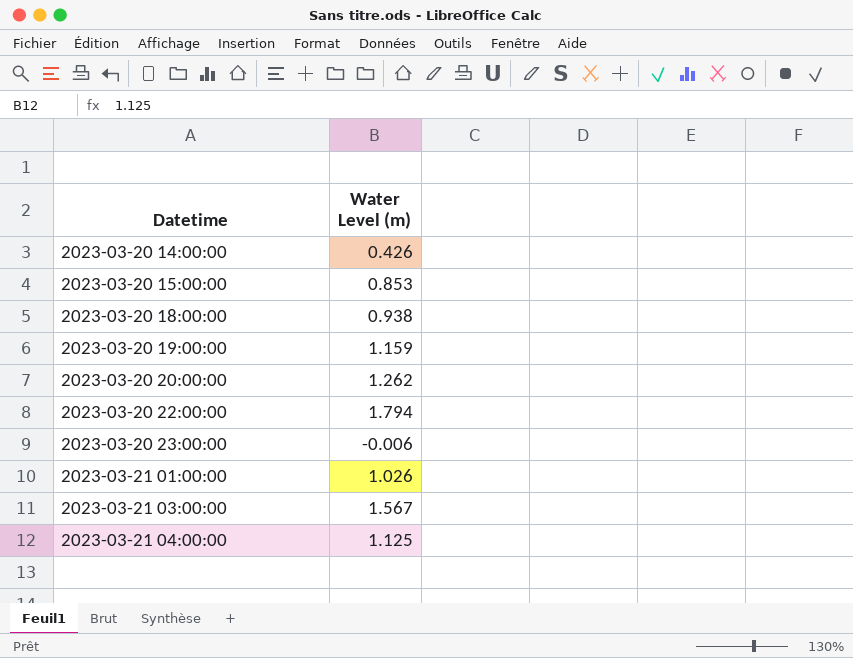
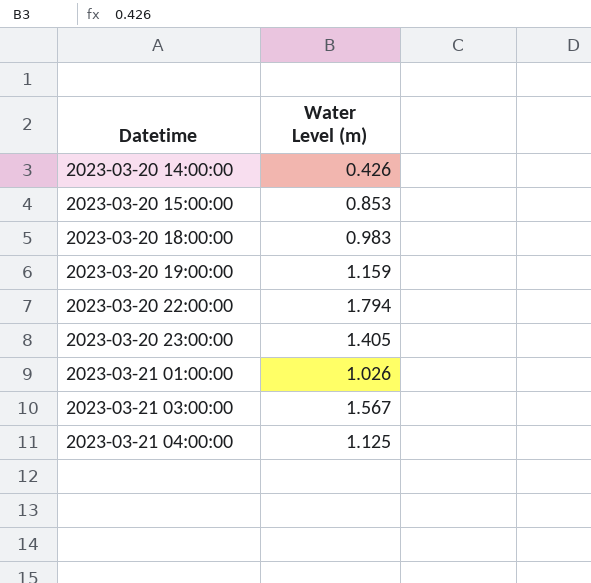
row 2023-03-20 20:00:00: 1.262 -> none
2023-03-20 18:00:00 | Water Level (m): 0.938 -> 0.983
2023-03-20 23:00:00 | Water Level (m): -0.006 -> 1.405

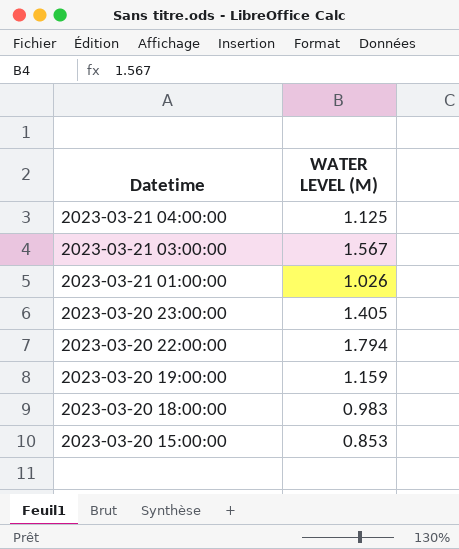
row order: Datetime ascending -> Datetime descending
column name: Water Level (m) -> WATER LEVEL (M)
row 2023-03-20 14:00:00: 0.426 -> none

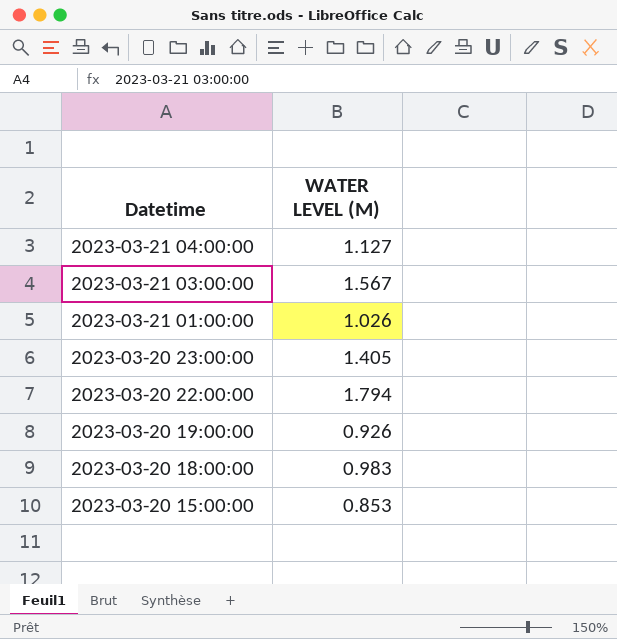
2023-03-21 04:00:00 | WATER LEVEL (M): 1.125 -> 1.127
2023-03-20 19:00:00 | WATER LEVEL (M): 1.159 -> 0.926

